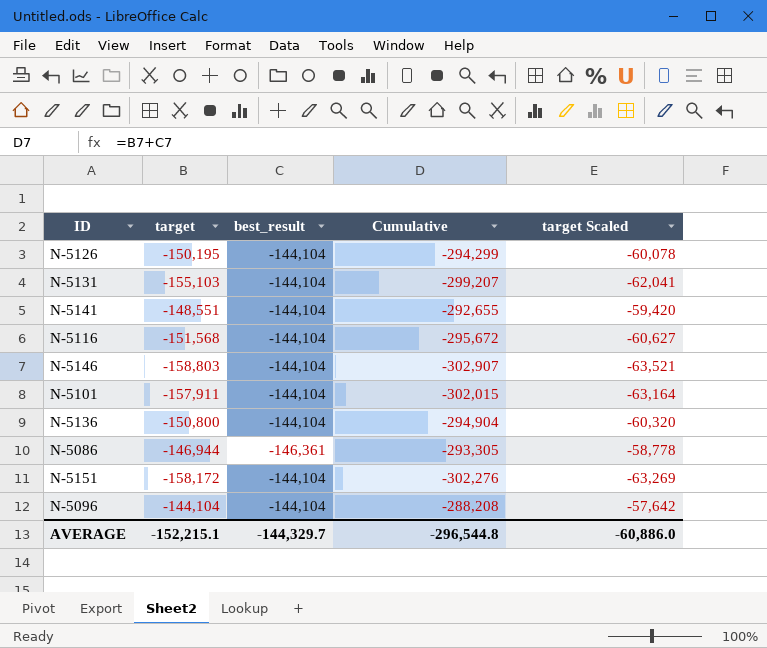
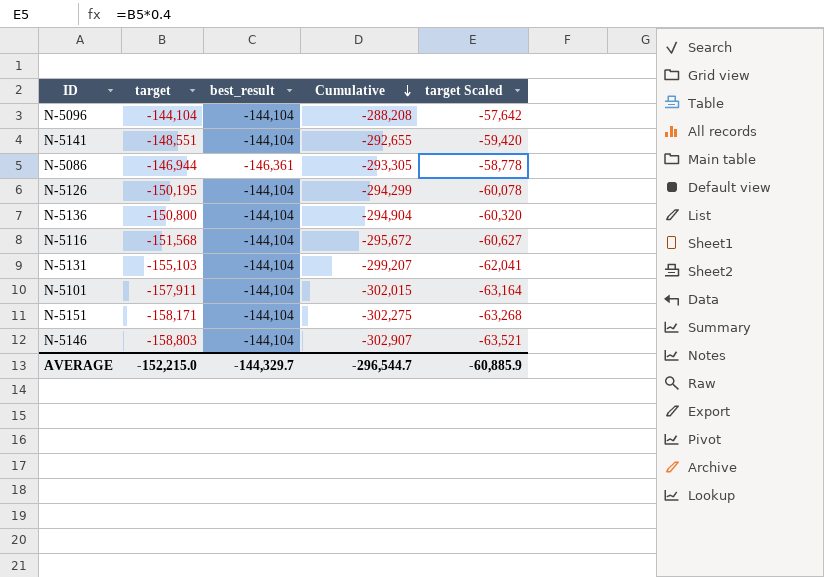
row order: none -> Cumulative descending
N-5151 | target: -158,172 -> -158,171
N-5151 | Cumulative: -302,276 -> -302,275
N-5151 | target Scaled: -63,269 -> -63,268
AVERAGE | target: -152,215.1 -> -152,215.0
AVERAGE | Cumulative: -296,544.8 -> -296,544.7
AVERAGE | target Scaled: -60,886.0 -> -60,885.9

